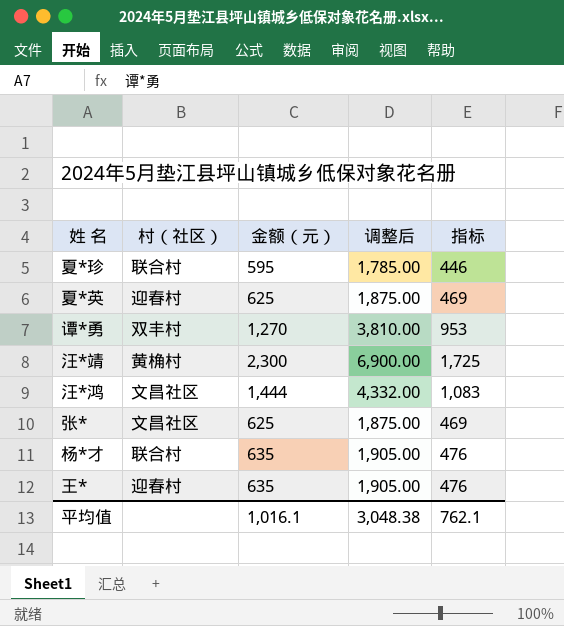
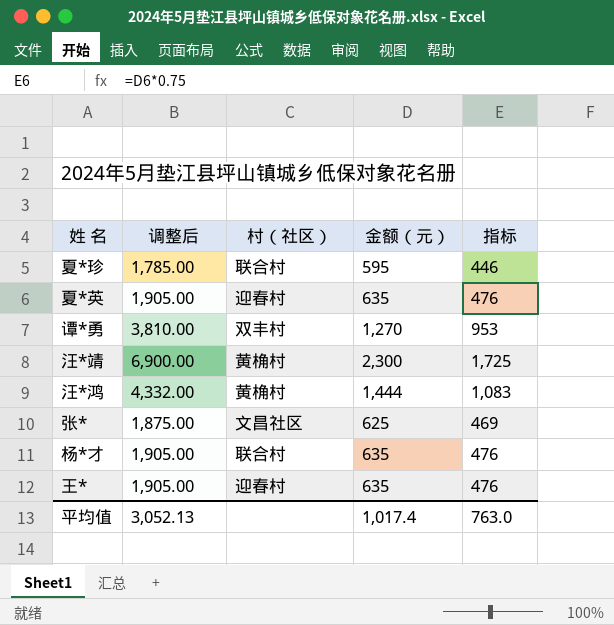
column 调整后 | position: 4 -> 2
夏*英 | 调整后: 1,875.00 -> 1,905.00
夏*英 | 金额（元）: 625 -> 635
夏*英 | 指标: 469 -> 476
汪*鸿 | 村（社区）: 文昌社区 -> 黄桷村
平均值 | 调整后: 3,048.38 -> 3,052.13
平均值 | 金额（元）: 1,016.1 -> 1,017.4
平均值 | 指标: 762.1 -> 763.0

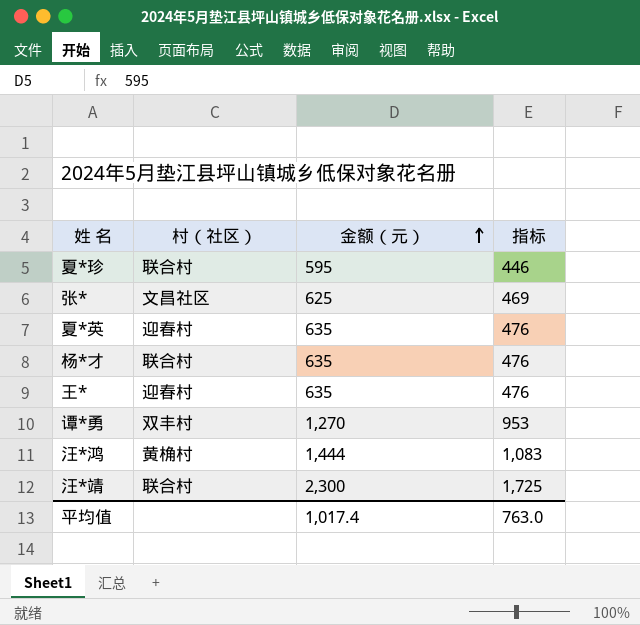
row order: none -> 金额（元） ascending
column 调整后 | formula: [金额（元）] * 3 -> none
汪*靖 | 村（社区）: 黄桷村 -> 联合村

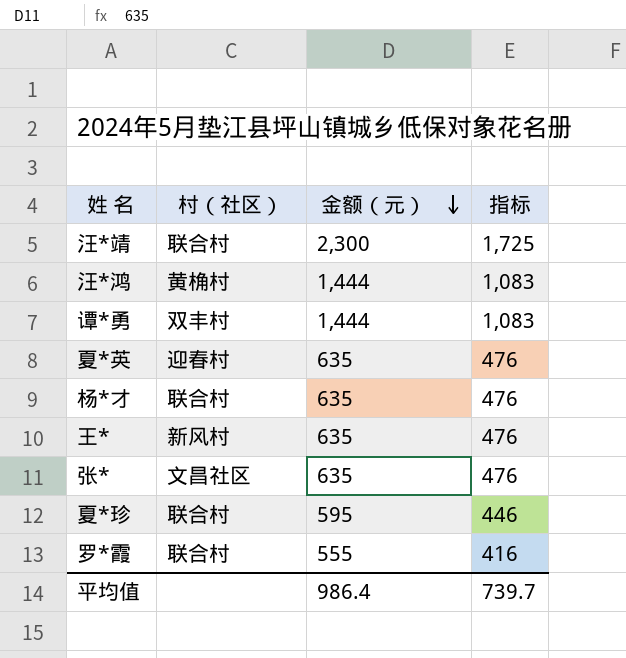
row order: 金额（元） ascending -> 金额（元） descending
谭*勇 | 金额（元）: 1,270 -> 1,444
谭*勇 | 指标: 953 -> 1,083
王* | 村（社区）: 迎春村 -> 新风村
张* | 金额（元）: 625 -> 635
张* | 指标: 469 -> 476
row 罗*霞: none -> 联合村 | 555 | 416
平均值 | 金额（元）: 1,017.4 -> 986.4
平均值 | 指标: 763.0 -> 739.7

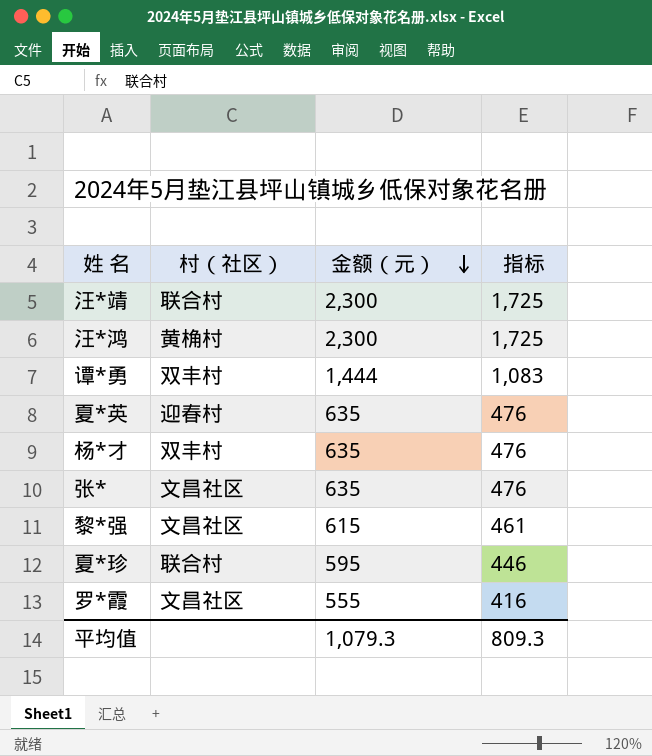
row 王*: 新风村 | 635 | 476 -> none
汪*鸿 | 金额（元）: 1,444 -> 2,300
汪*鸿 | 指标: 1,083 -> 1,725
杨*才 | 村（社区）: 联合村 -> 双丰村
row 黎*强: none -> 文昌社区 | 615 | 461
罗*霞 | 村（社区）: 联合村 -> 文昌社区
平均值 | 金额（元）: 986.4 -> 1,079.3
平均值 | 指标: 739.7 -> 809.3

